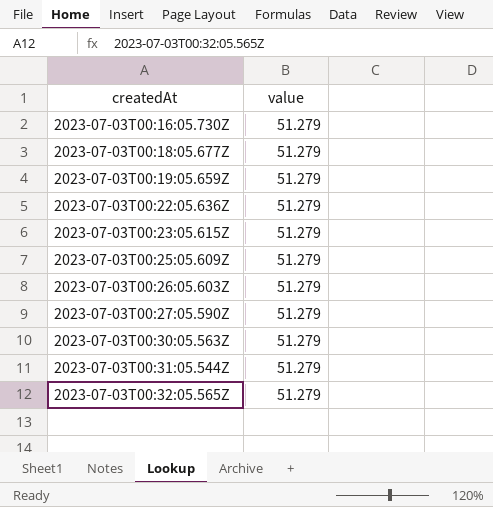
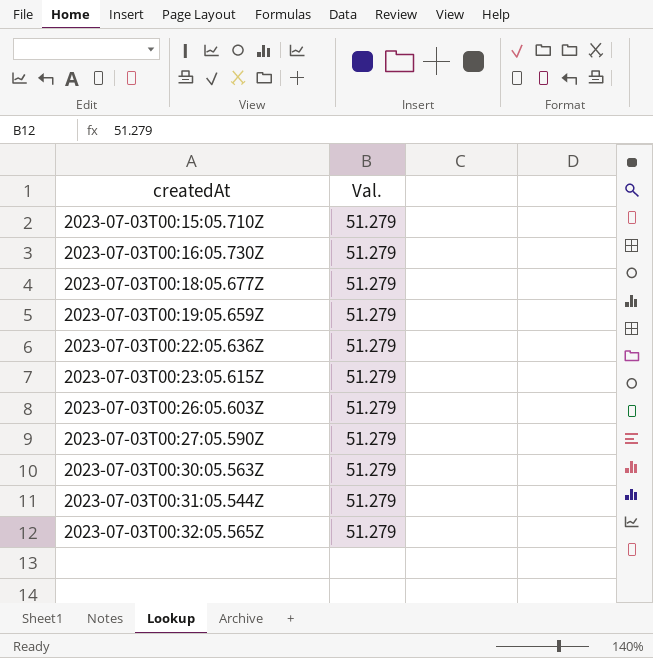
column name: value -> Val.
row 2023-07-03T00:25:05.609Z: 51.279 -> none
row 2023-07-03T00:15:05.710Z: none -> 51.279

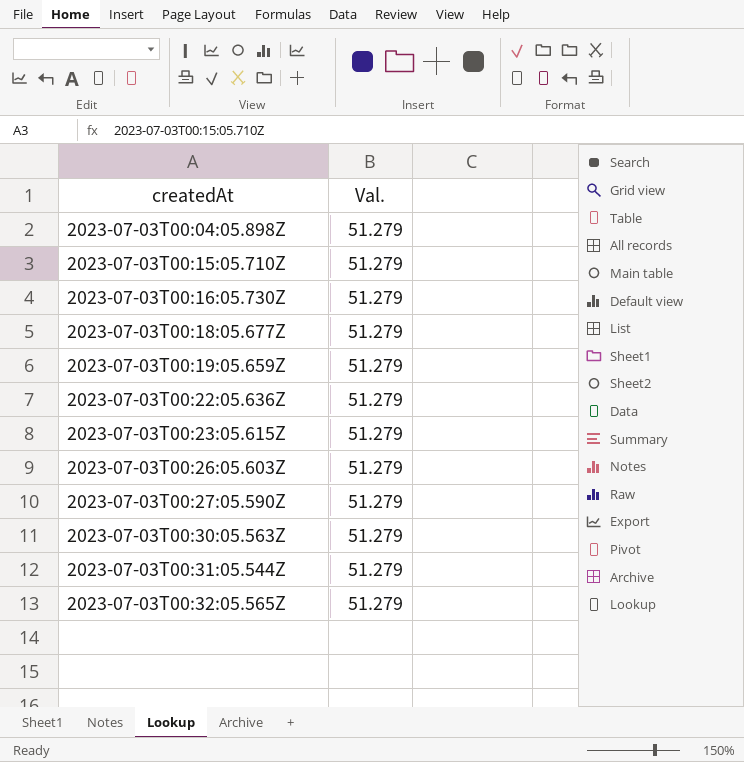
row 2023-07-03T00:04:05.898Z: none -> 51.279

